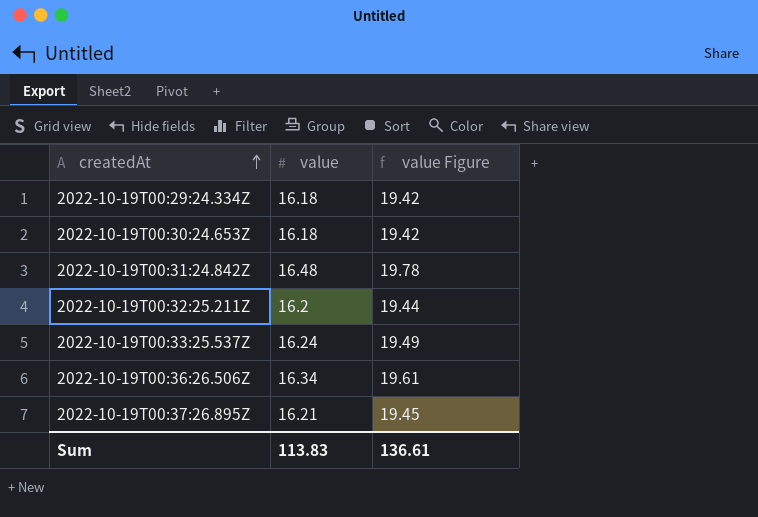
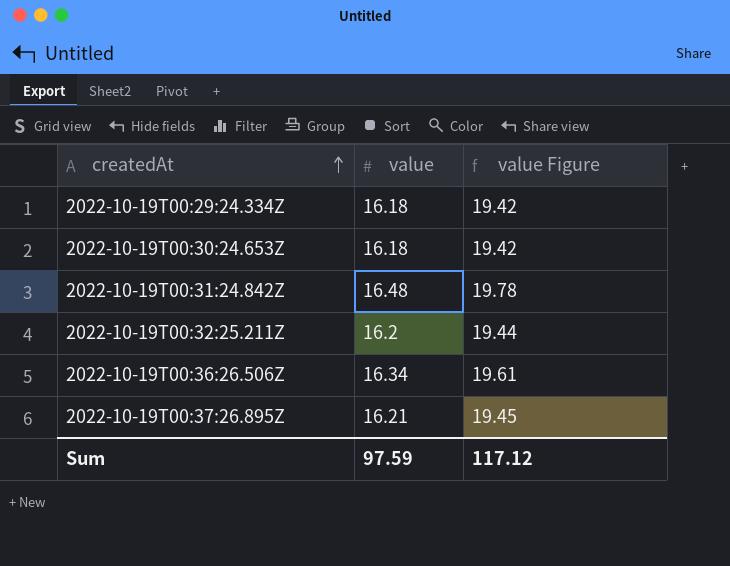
row 2022-10-19T00:33:25.537Z: 16.24 | 19.49 -> none
Sum | value: 113.83 -> 97.59
Sum | value Figure: 136.61 -> 117.12

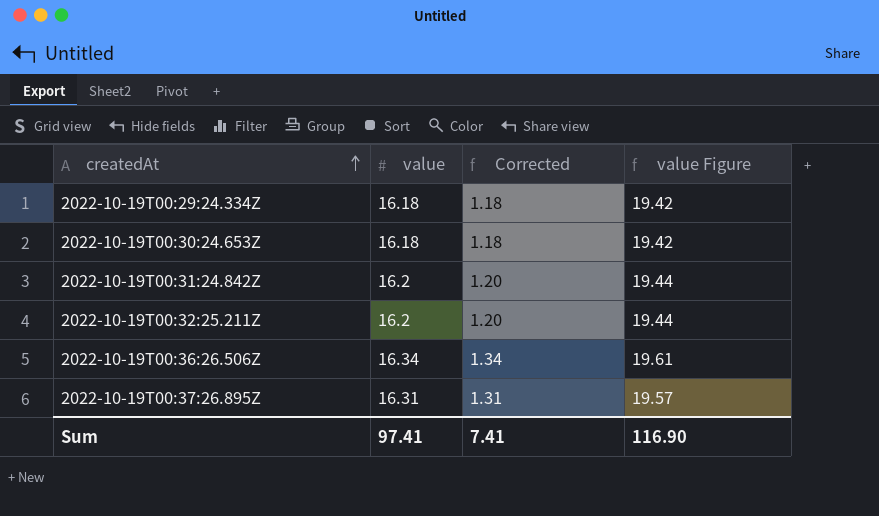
column Corrected | formula: none -> [value] - 15
2022-10-19T00:31:24.842Z | value: 16.48 -> 16.2
2022-10-19T00:31:24.842Z | value Figure: 19.78 -> 19.44
2022-10-19T00:37:26.895Z | value: 16.21 -> 16.31
2022-10-19T00:37:26.895Z | value Figure: 19.45 -> 19.57
Sum | value: 97.59 -> 97.41
Sum | value Figure: 117.12 -> 116.90

